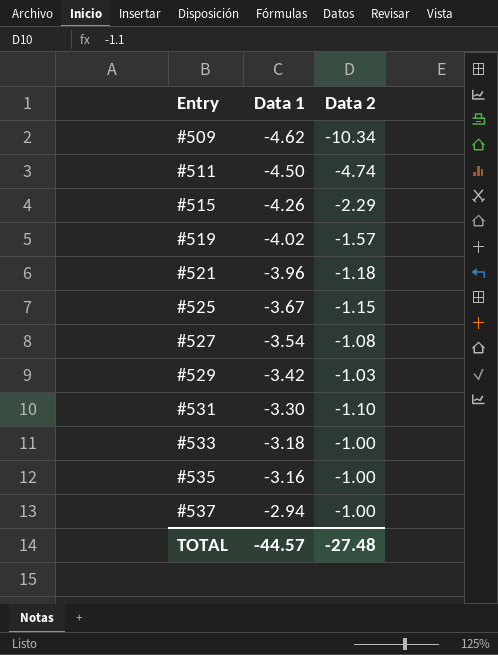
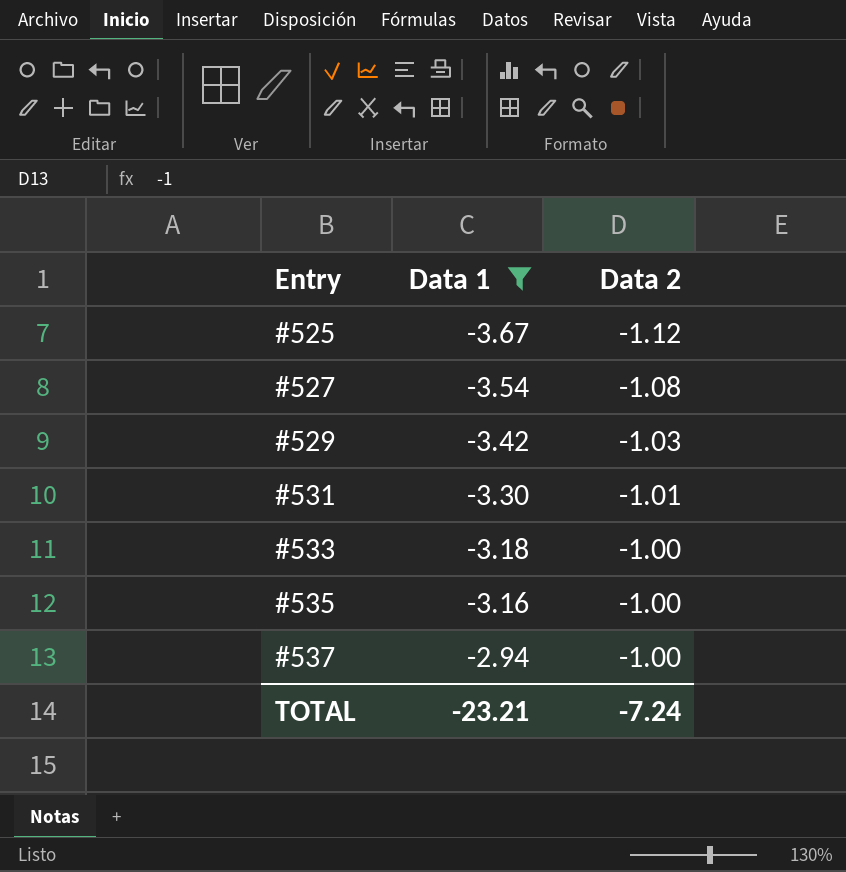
filter: none -> Data 1 >= -3.67
#525 | Data 2: -1.15 -> -1.12
#531 | Data 2: -1.10 -> -1.01
TOTAL | Data 1: -44.57 -> -23.21
TOTAL | Data 2: -27.48 -> -7.24

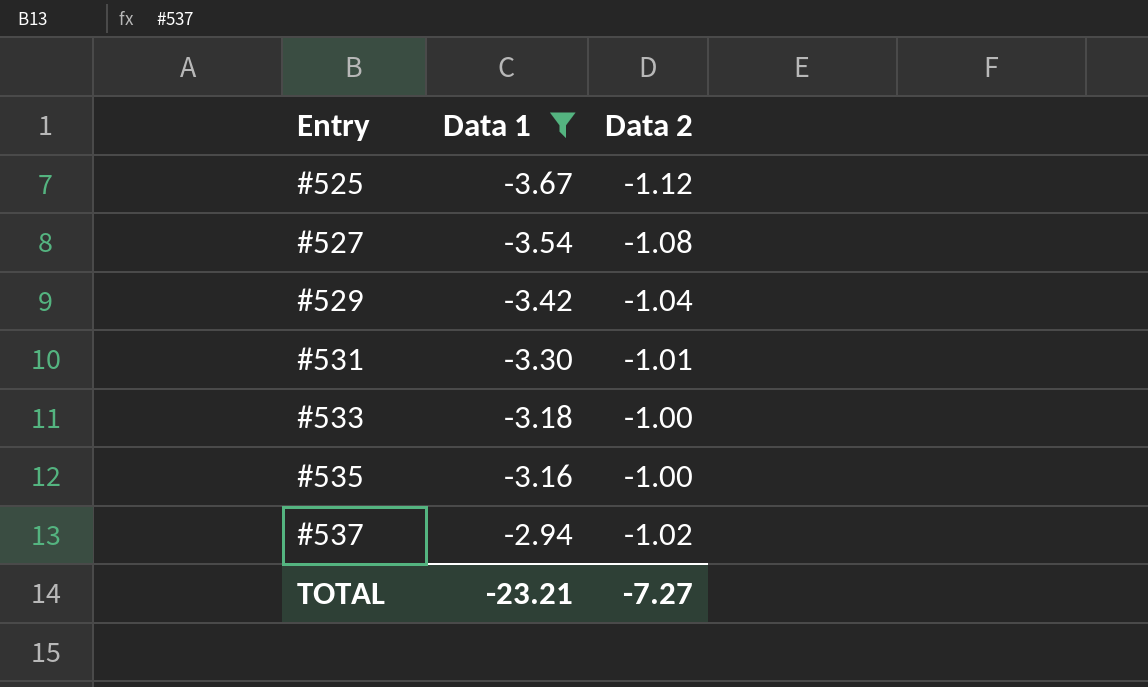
#529 | Data 2: -1.03 -> -1.04
#537 | Data 2: -1.00 -> -1.02
TOTAL | Data 2: -7.24 -> -7.27

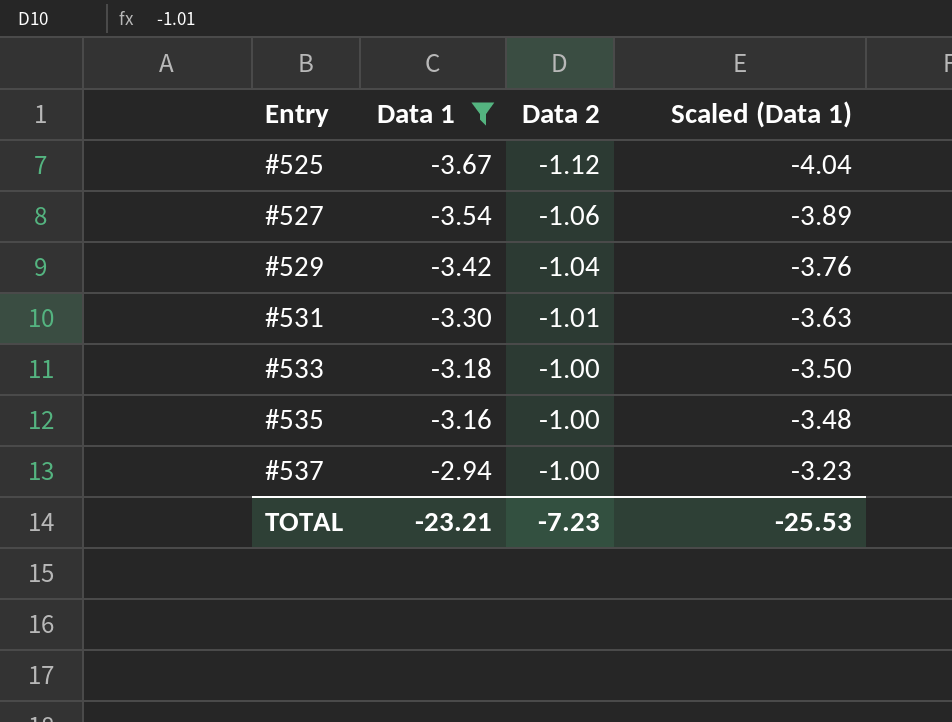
column Scaled (Data 1) | formula: none -> [Data 1] * 1.1
#527 | Data 2: -1.08 -> -1.06
#537 | Data 2: -1.02 -> -1.00
TOTAL | Data 2: -7.27 -> -7.23

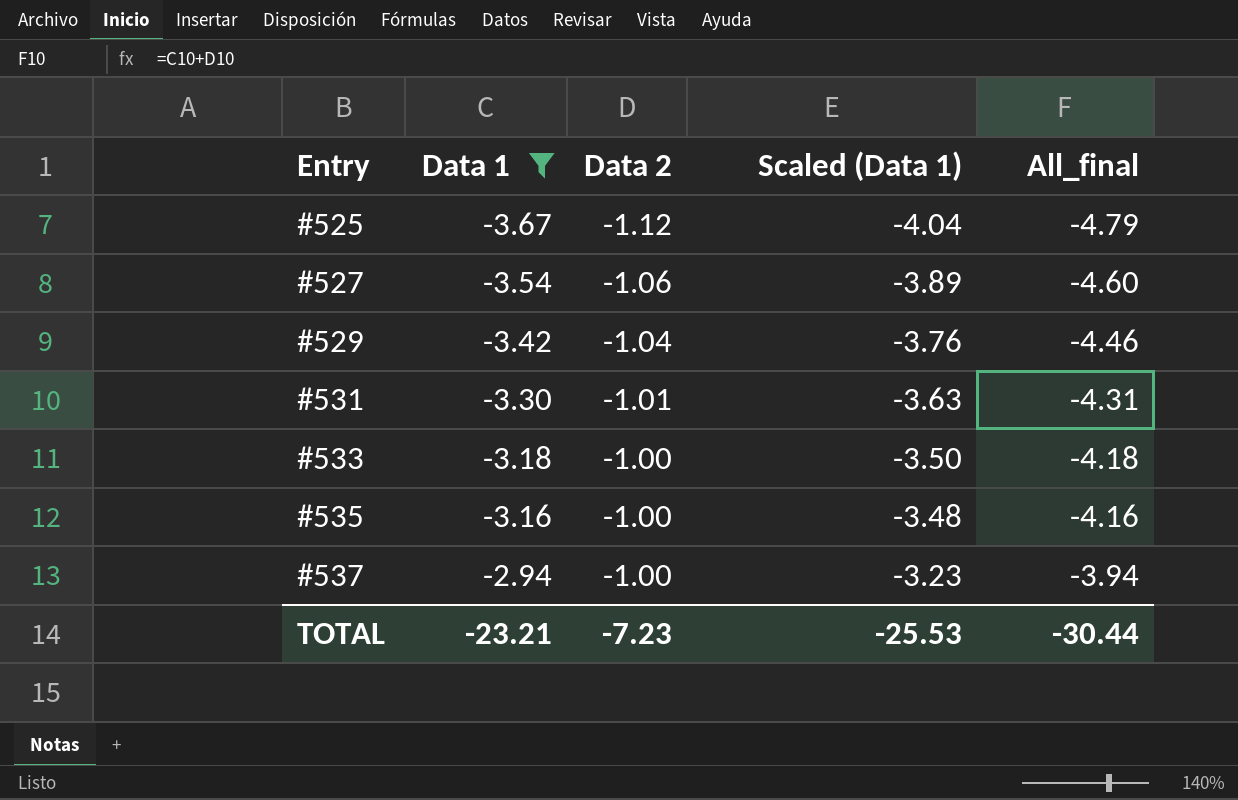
column All_final | formula: none -> [Data 1] + [Data 2]

